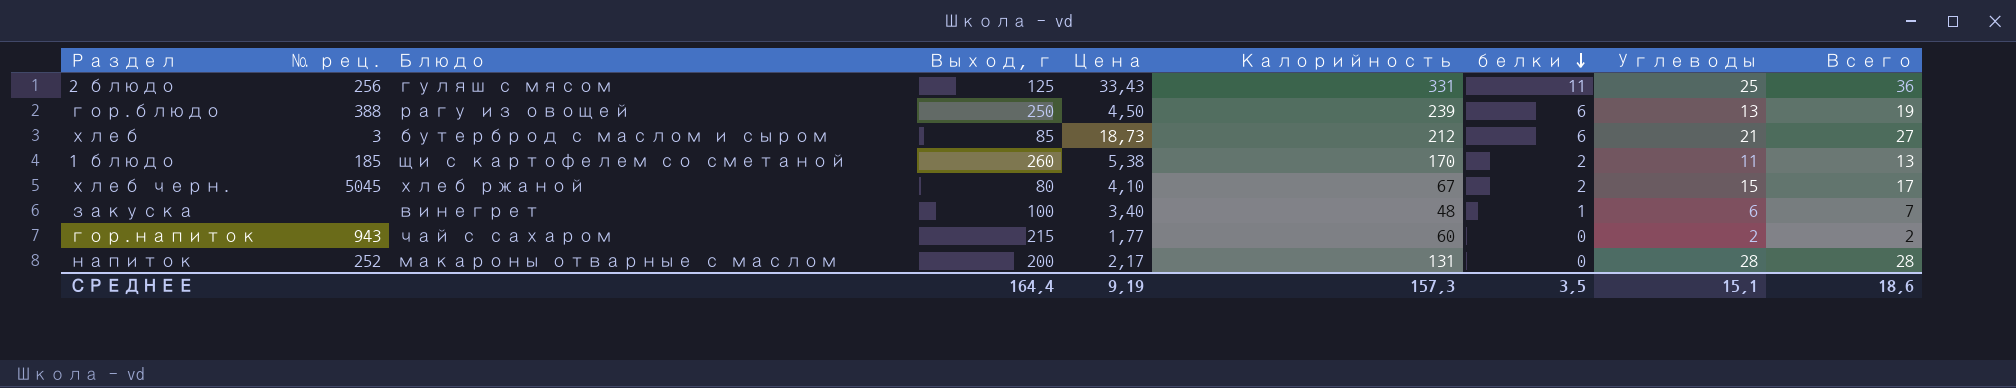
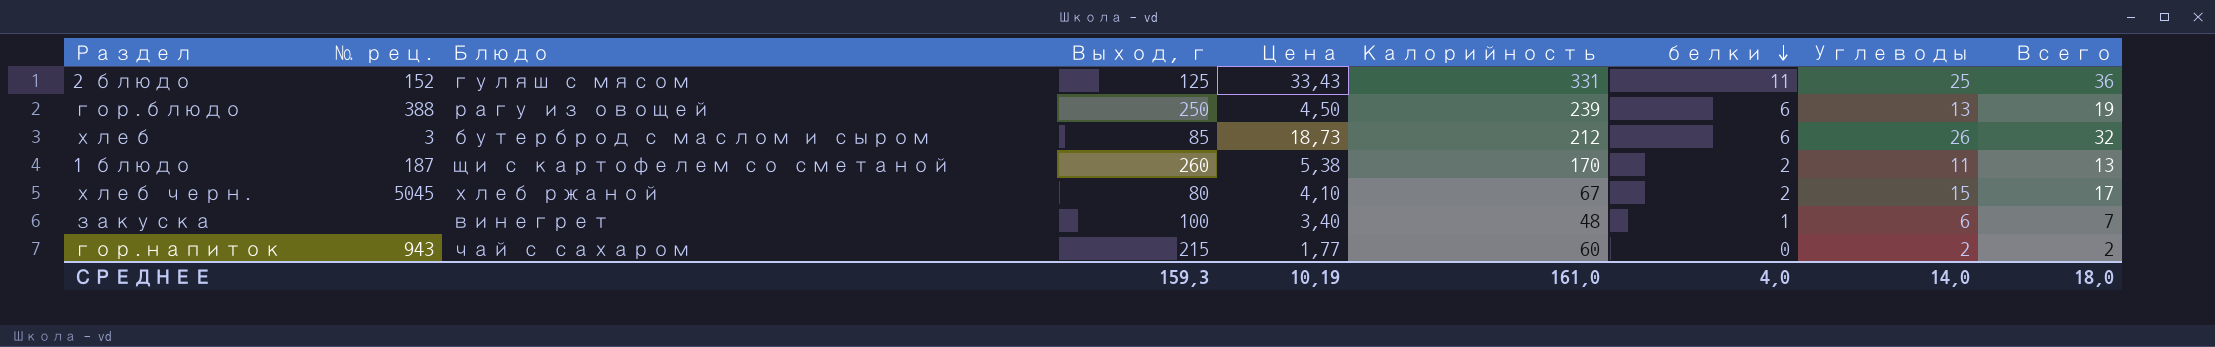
row напиток: 252 | макароны отварные с маслом | 200 | 2,17 | 131 | 0 | 28 | 28 -> none
2 блюдо | № рец.: 256 -> 152
хлеб | Углеводы: 21 -> 26
хлеб | Всего: 27 -> 32
1 блюдо | № рец.: 185 -> 187
СРЕДНЕЕ | Выход, г: 164,4 -> 159,3
СРЕДНЕЕ | Цена: 9,19 -> 10,19
СРЕДНЕЕ | Калорийность: 157,3 -> 161,0
СРЕДНЕЕ | белки: 3,5 -> 4,0
СРЕДНЕЕ | Углеводы: 15,1 -> 14,0
СРЕДНЕЕ | Всего: 18,6 -> 18,0

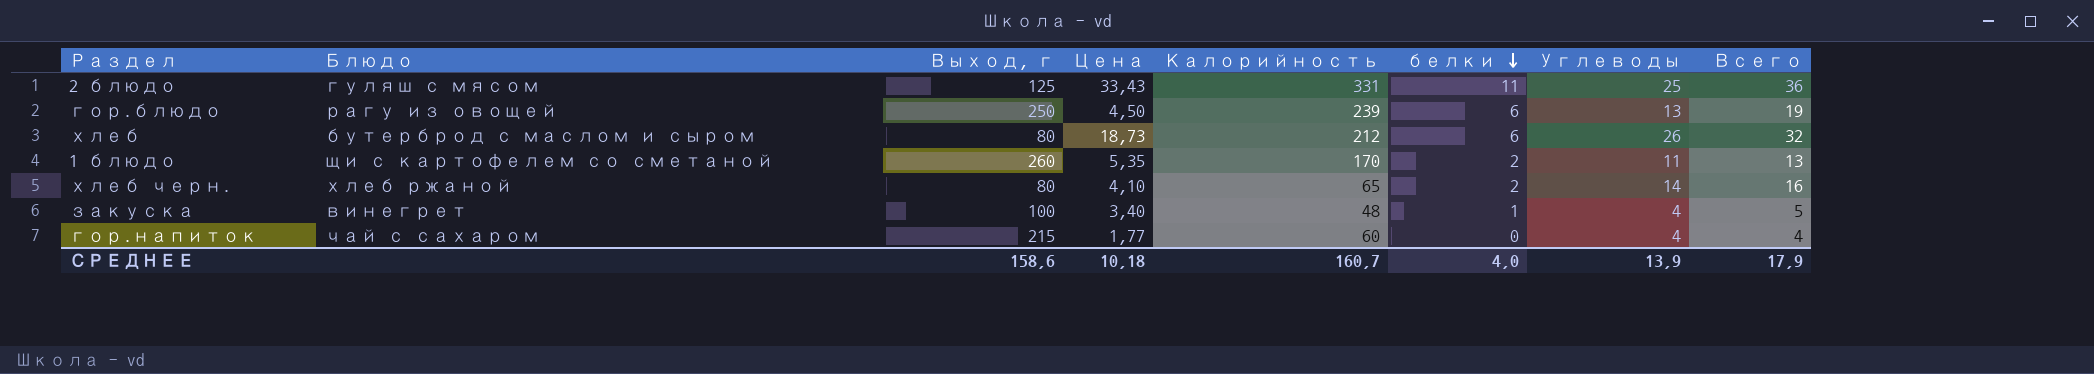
column № рец. | position: 2 -> none
хлеб | Выход, г: 85 -> 80
1 блюдо | Цена: 5,38 -> 5,35
хлеб черн. | Калорийность: 67 -> 65
хлеб черн. | Углеводы: 15 -> 14
хлеб черн. | Всего: 17 -> 16
закуска | Углеводы: 6 -> 4
закуска | Всего: 7 -> 5
гор.напиток | Углеводы: 2 -> 4
гор.напиток | Всего: 2 -> 4
СРЕДНЕЕ | Выход, г: 159,3 -> 158,6
СРЕДНЕЕ | Цена: 10,19 -> 10,18
СРЕДНЕЕ | Калорийность: 161,0 -> 160,7
СРЕДНЕЕ | Углеводы: 14,0 -> 13,9
СРЕДНЕЕ | Всего: 18,0 -> 17,9

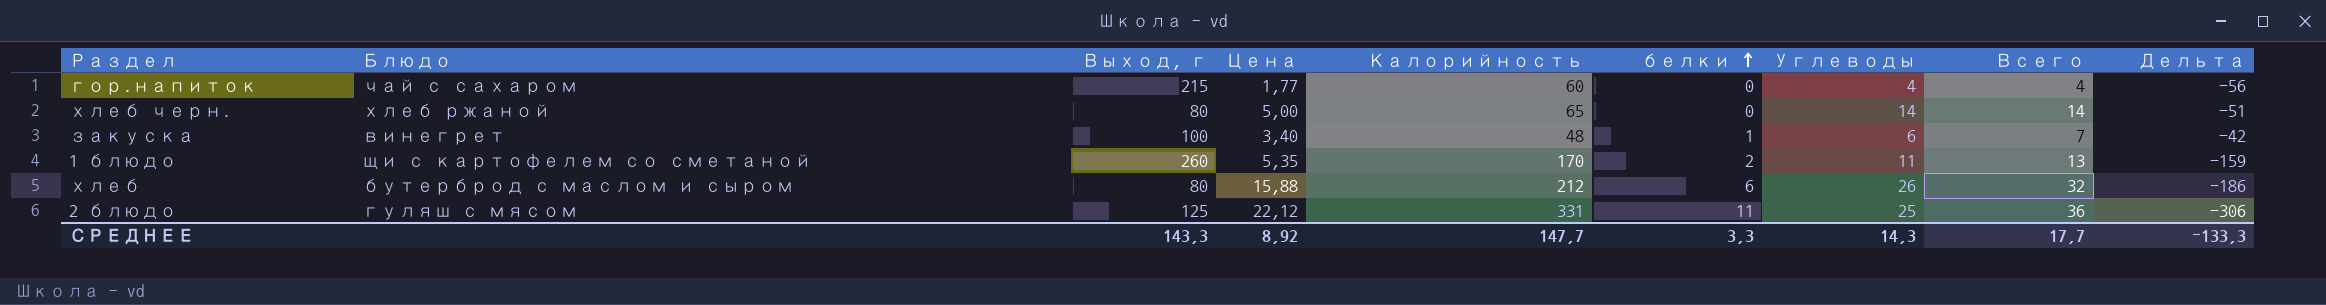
row order: белки descending -> белки ascending
column Дельта | formula: none -> [Углеводы] - [Калорийность]
row гор.блюдо: рагу из овощей | 250 | 4,50 | 239 | 6 | 13 | 19 -> none
хлеб черн. | Цена: 4,10 -> 5,00
хлеб черн. | белки: 2 -> 0
хлеб черн. | Всего: 16 -> 14
закуска | Углеводы: 4 -> 6
закуска | Всего: 5 -> 7
хлеб | Цена: 18,73 -> 15,88
2 блюдо | Цена: 33,43 -> 22,12
СРЕДНЕЕ | Выход, г: 158,6 -> 143,3
СРЕДНЕЕ | Цена: 10,18 -> 8,92
СРЕДНЕЕ | Калорийность: 160,7 -> 147,7
СРЕДНЕЕ | белки: 4,0 -> 3,3
СРЕДНЕЕ | Углеводы: 13,9 -> 14,3
СРЕДНЕЕ | Всего: 17,9 -> 17,7

